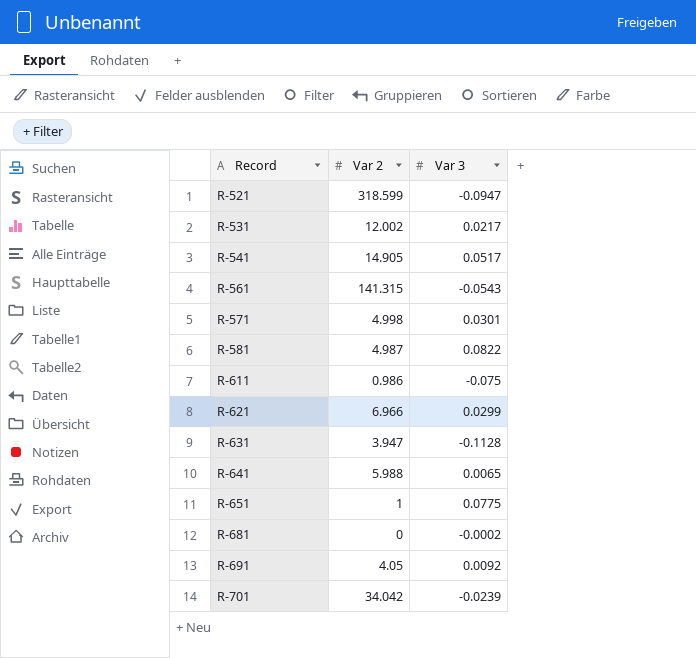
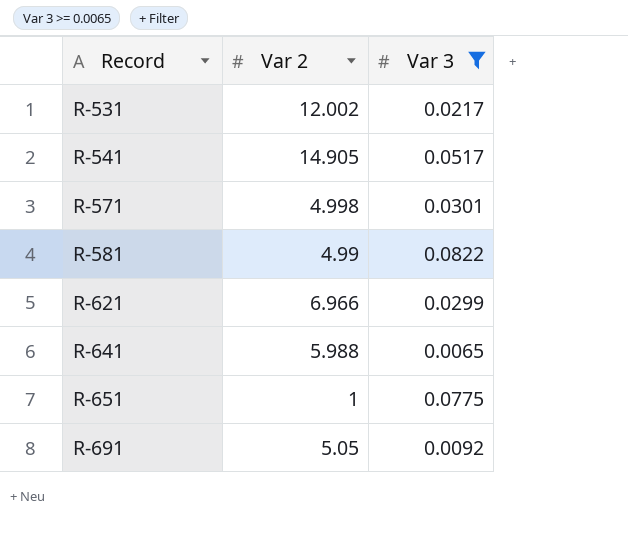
filter: none -> Var 3 >= 0.0065
R-581 | Var 2: 4.987 -> 4.99
R-691 | Var 2: 4.05 -> 5.05

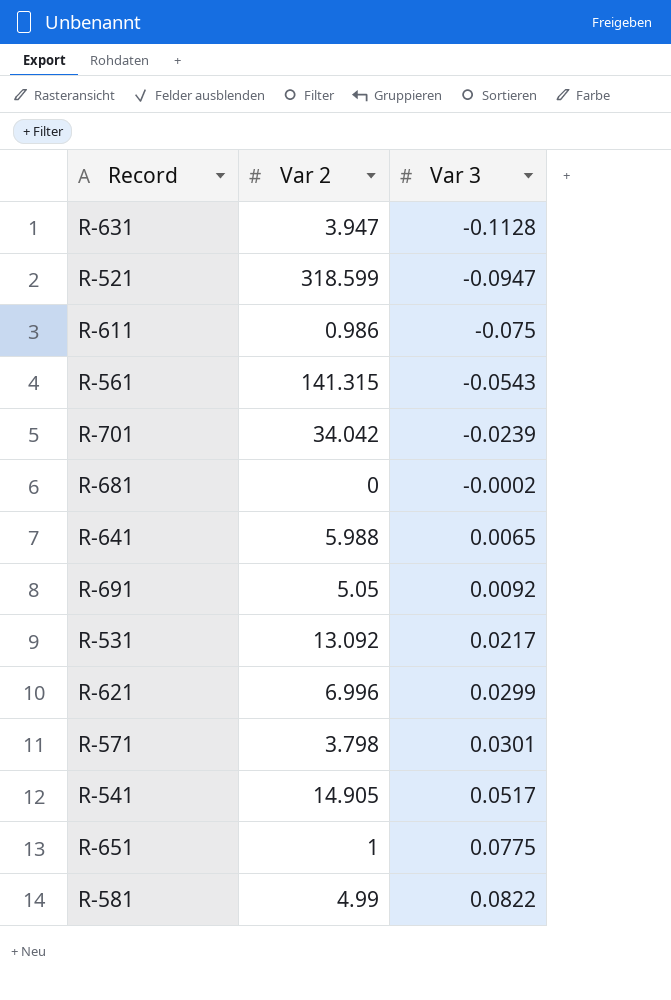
filter: Var 3 >= 0.0065 -> none
row order: Record ascending -> Var 3 ascending
R-531 | Var 2: 12.002 -> 13.092
R-621 | Var 2: 6.966 -> 6.996
R-571 | Var 2: 4.998 -> 3.798

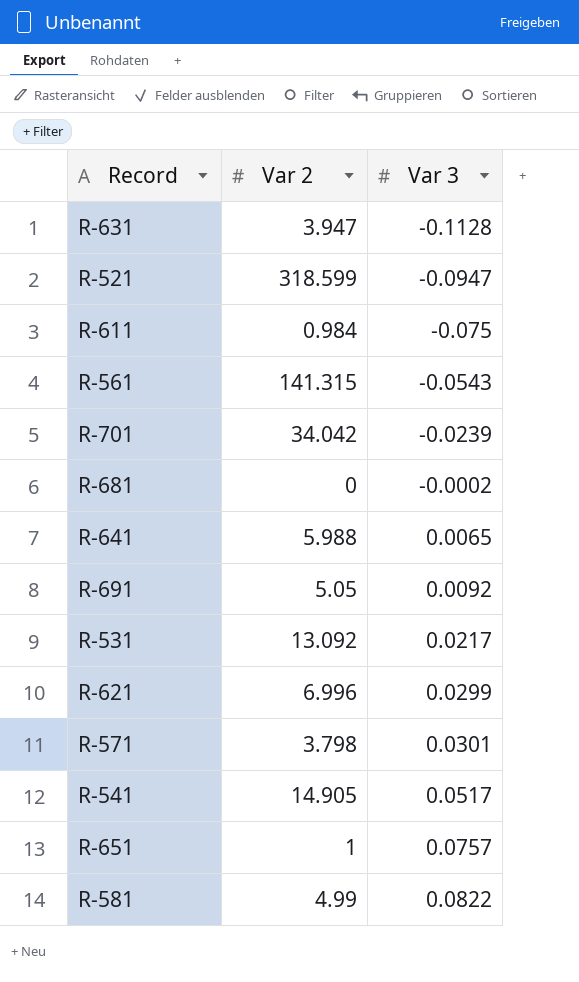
R-611 | Var 2: 0.986 -> 0.984
R-651 | Var 3: 0.0775 -> 0.0757

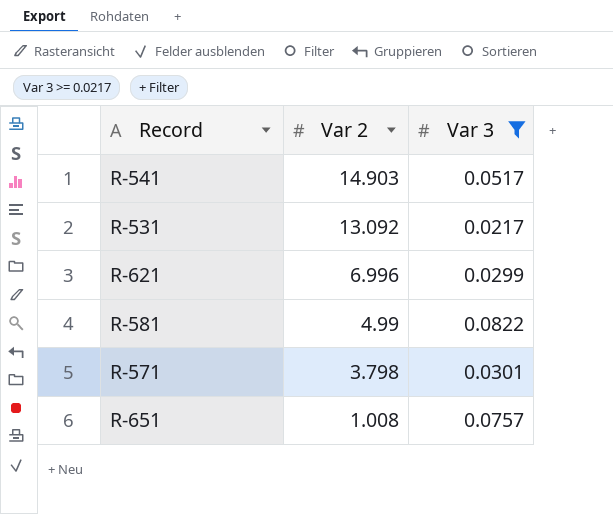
filter: none -> Var 3 >= 0.0217
row order: Var 3 ascending -> Var 2 descending
R-541 | Var 2: 14.905 -> 14.903
R-651 | Var 2: 1 -> 1.008

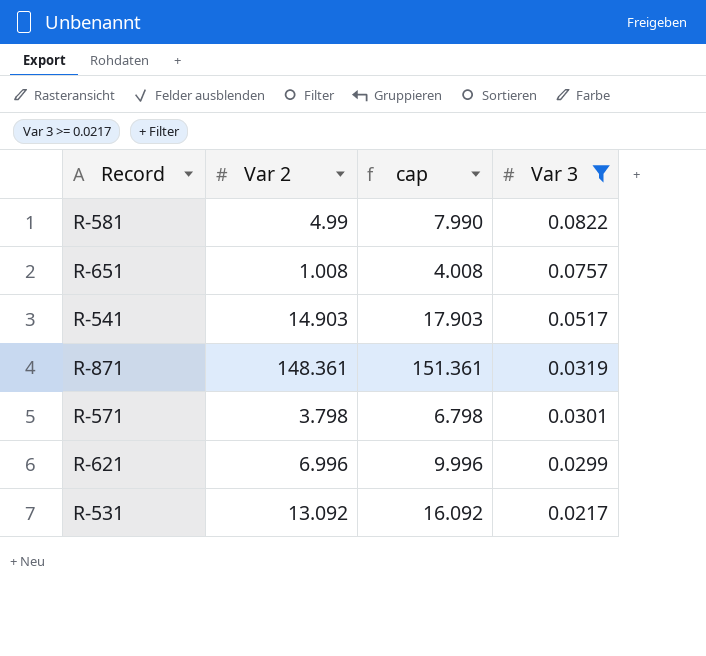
row order: Var 2 descending -> Var 3 descending
column cap | formula: none -> [Var 2] + 3
row R-871: none -> 148.361 | 151.361 | 0.0319

